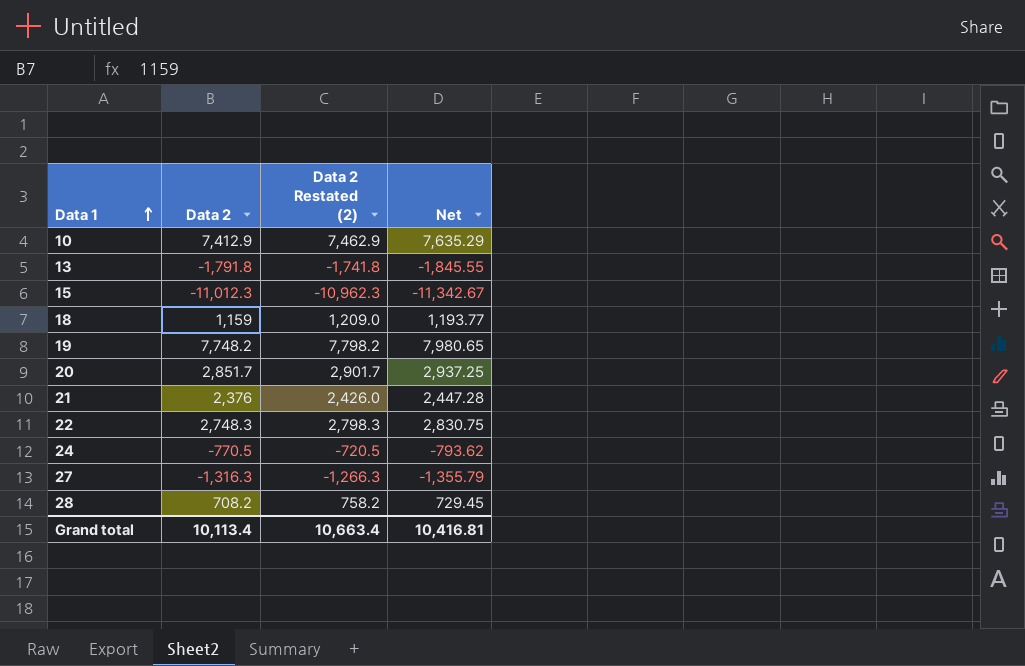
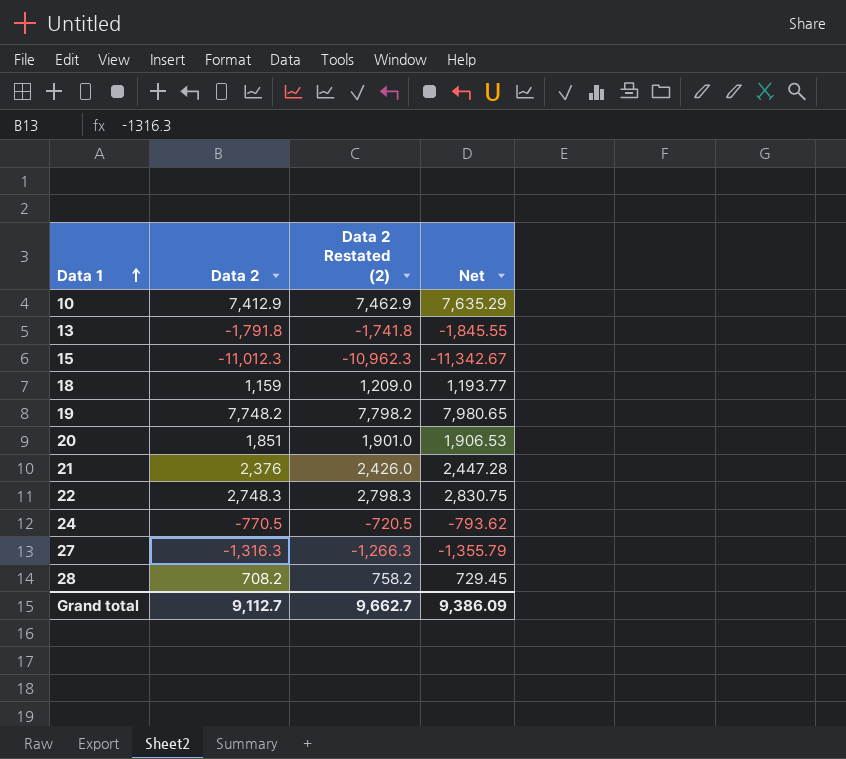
20 | Data 2: 2,851.7 -> 1,851
20 | Data 2 Restated (2): 2,901.7 -> 1,901.0
20 | Net: 2,937.25 -> 1,906.53
Grand total | Data 2: 10,113.4 -> 9,112.7
Grand total | Data 2 Restated (2): 10,663.4 -> 9,662.7
Grand total | Net: 10,416.81 -> 9,386.09

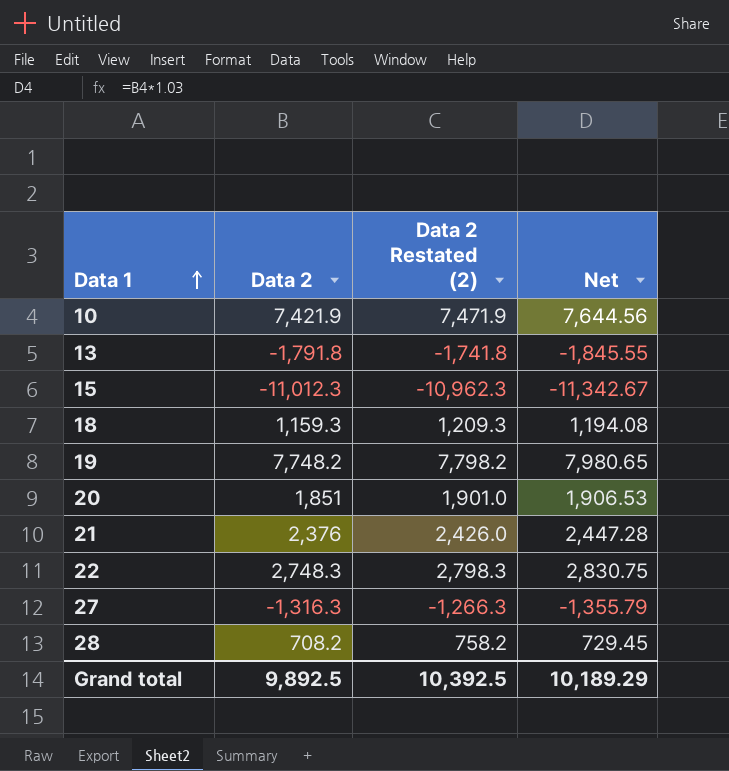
row 24: -770.5 | -720.5 | -793.62 -> none
10 | Data 2: 7,412.9 -> 7,421.9
10 | Data 2 Restated (2): 7,462.9 -> 7,471.9
10 | Net: 7,635.29 -> 7,644.56
18 | Data 2: 1,159 -> 1,159.3
18 | Data 2 Restated (2): 1,209.0 -> 1,209.3
18 | Net: 1,193.77 -> 1,194.08
Grand total | Data 2: 9,112.7 -> 9,892.5
Grand total | Data 2 Restated (2): 9,662.7 -> 10,392.5
Grand total | Net: 9,386.09 -> 10,189.29

